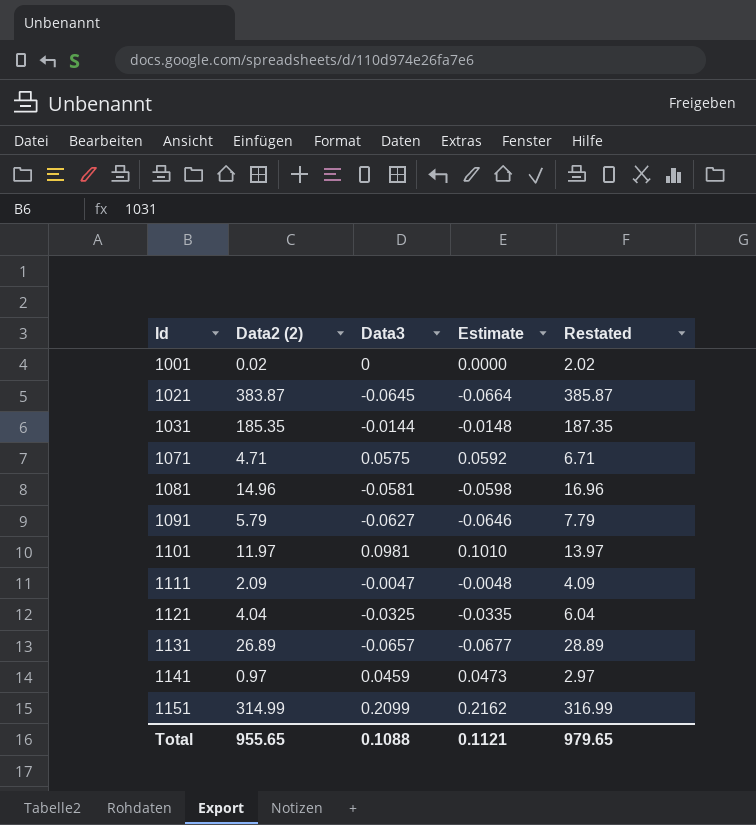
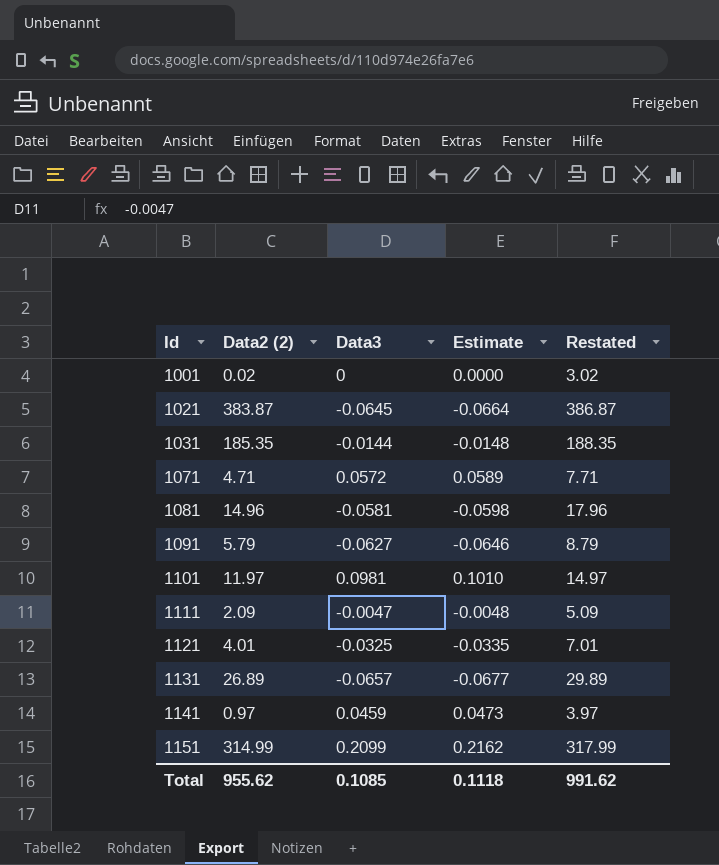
column Restated | formula: [Data2 (2)] + 2 -> [Data2 (2)] + 3
1071 | Data3: 0.0575 -> 0.0572
1071 | Estimate: 0.0592 -> 0.0589
1121 | Data2 (2): 4.04 -> 4.01
Total | Data2 (2): 955.65 -> 955.62
Total | Data3: 0.1088 -> 0.1085
Total | Estimate: 0.1121 -> 0.1118
Total | Restated: 979.65 -> 991.62

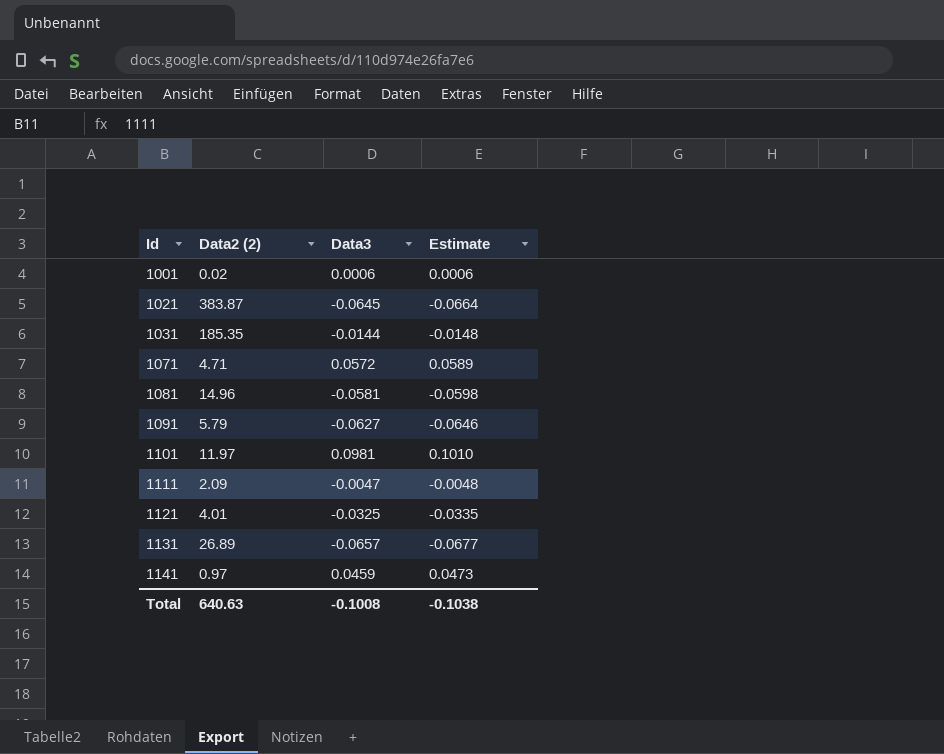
column Restated | formula: [Data2 (2)] + 3 -> none
row 1151: 314.99 | 0.2099 | 0.2162 | 317.99 -> none
1001 | Data3: 0 -> 0.0006
1001 | Estimate: 0.0000 -> 0.0006
Total | Data2 (2): 955.62 -> 640.63
Total | Data3: 0.1085 -> -0.1008
Total | Estimate: 0.1118 -> -0.1038

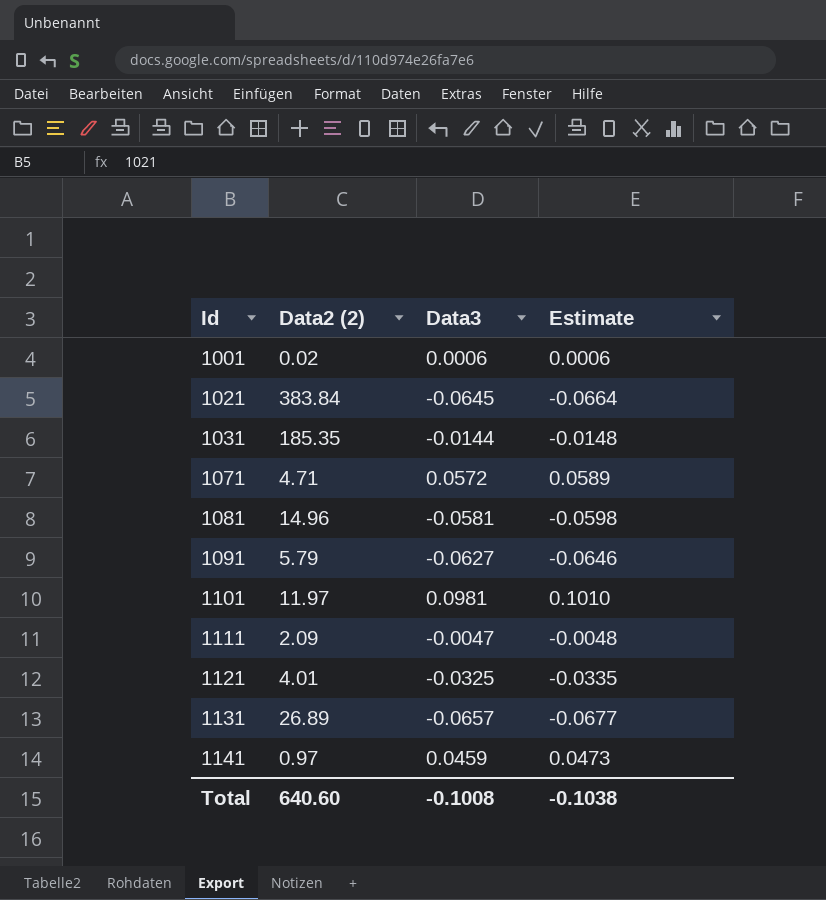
1021 | Data2 (2): 383.87 -> 383.84
Total | Data2 (2): 640.63 -> 640.60

